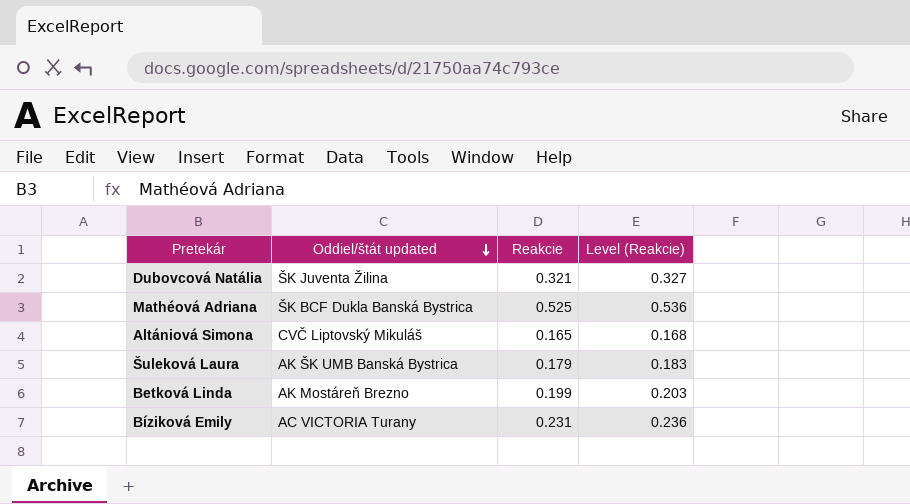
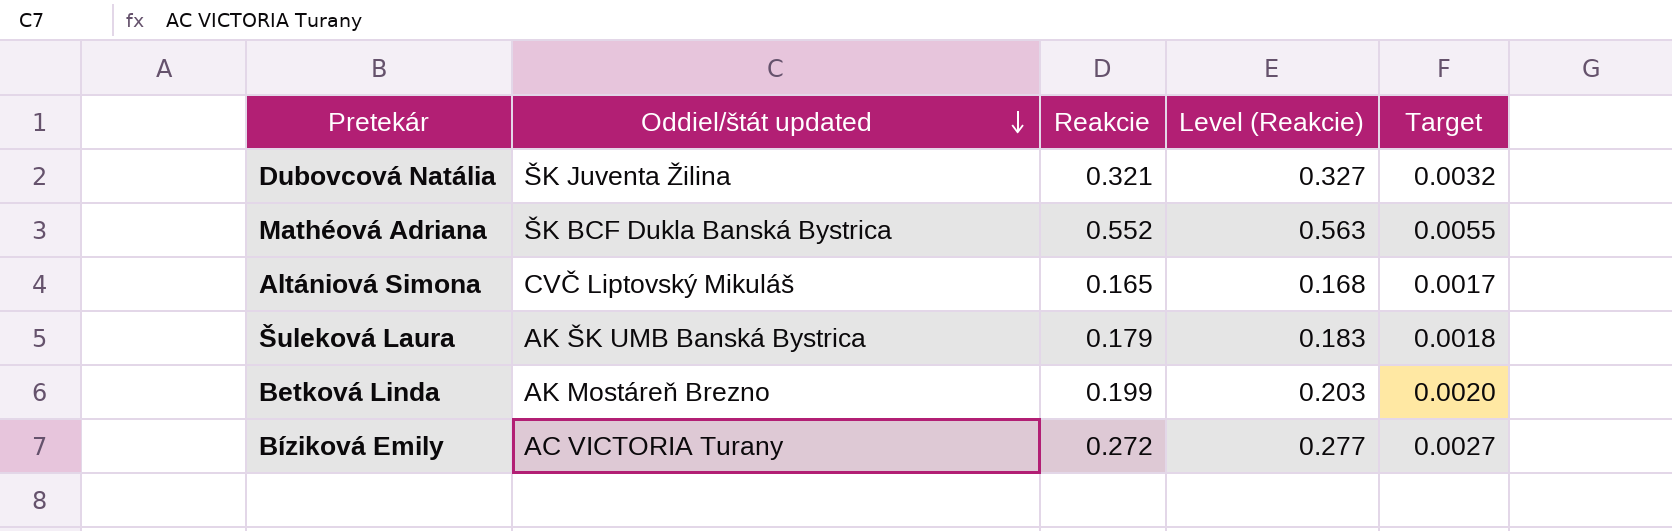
column Target | formula: none -> [Reakcie] * 0.01
Mathéová Adriana | Reakcie: 0.525 -> 0.552
Mathéová Adriana | Level (Reakcie): 0.536 -> 0.563
Bíziková Emily | Reakcie: 0.231 -> 0.272
Bíziková Emily | Level (Reakcie): 0.236 -> 0.277

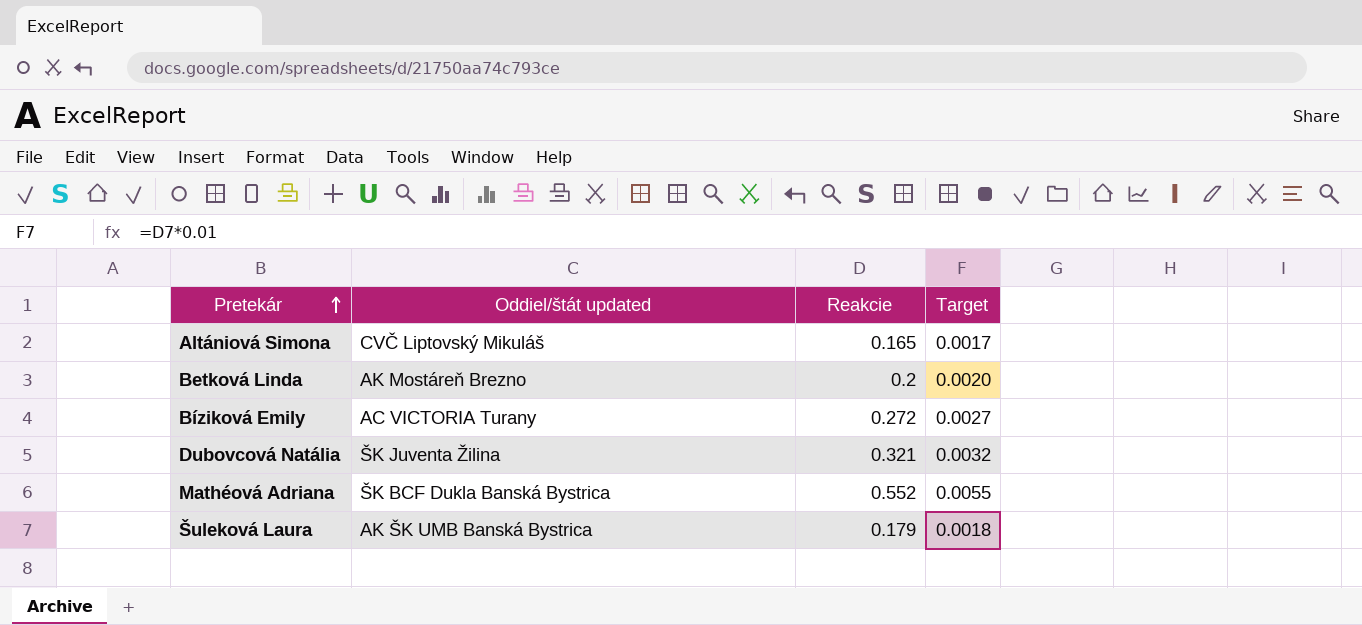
row order: Oddiel/štát updated descending -> Pretekár ascending
column Level (Reakcie) | formula: [Reakcie] * 1.02 -> none
Betková Linda | Reakcie: 0.199 -> 0.2

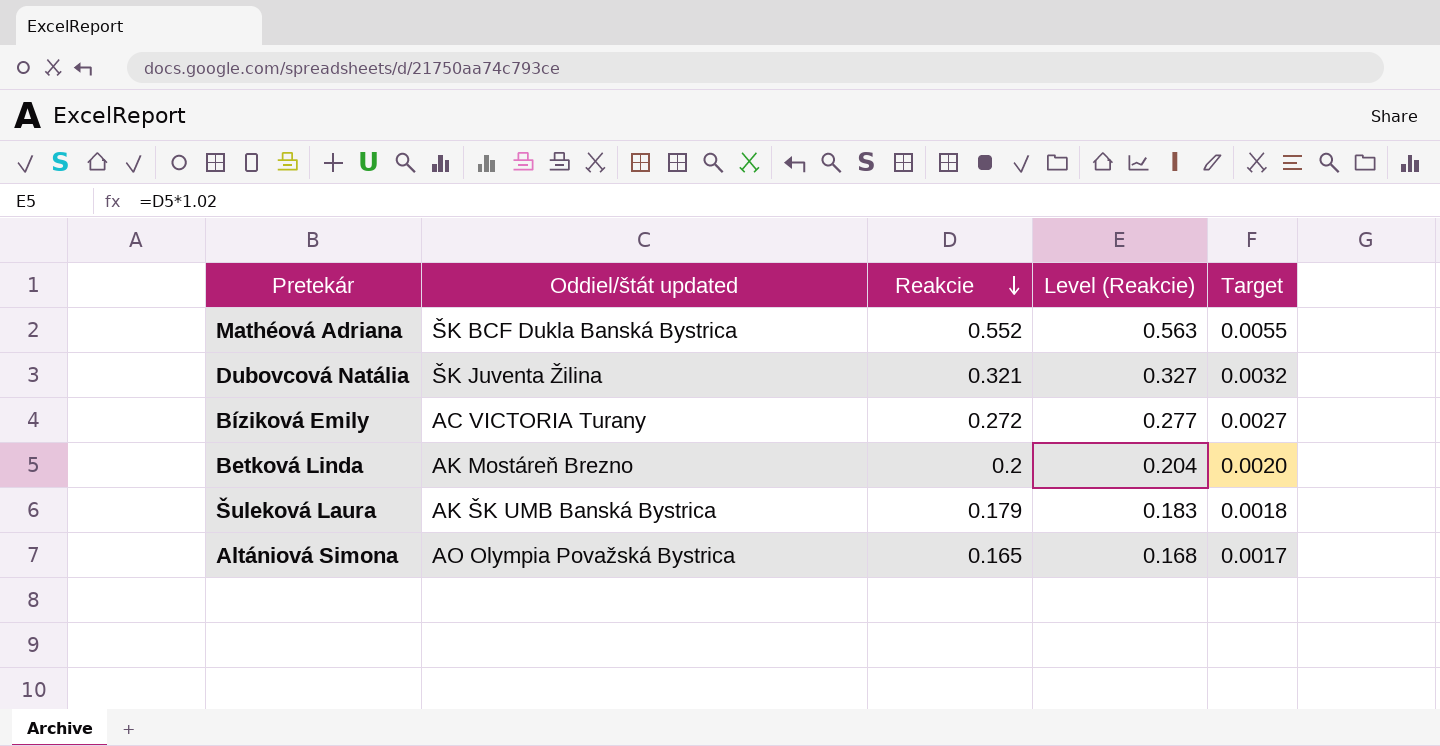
row order: Pretekár ascending -> Reakcie descending
column Level (Reakcie) | formula: none -> [Reakcie] * 1.02
Altániová Simona | Oddiel/štát updated: CVČ Liptovský Mikuláš -> AO Olympia Považská Bystrica

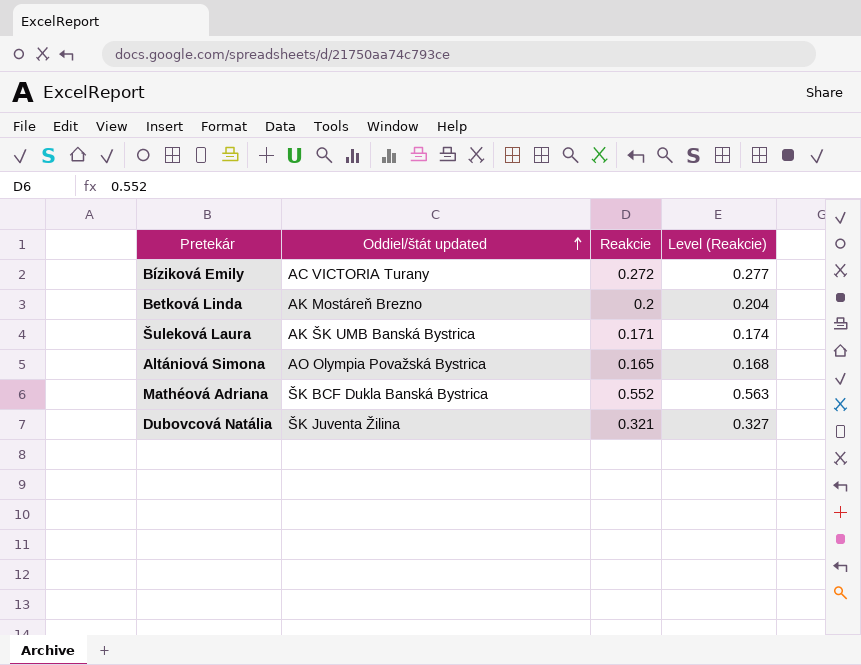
row order: Reakcie descending -> Oddiel/štát updated ascending
column Target | formula: [Reakcie] * 0.01 -> none
Šuleková Laura | Reakcie: 0.179 -> 0.171
Šuleková Laura | Level (Reakcie): 0.183 -> 0.174

